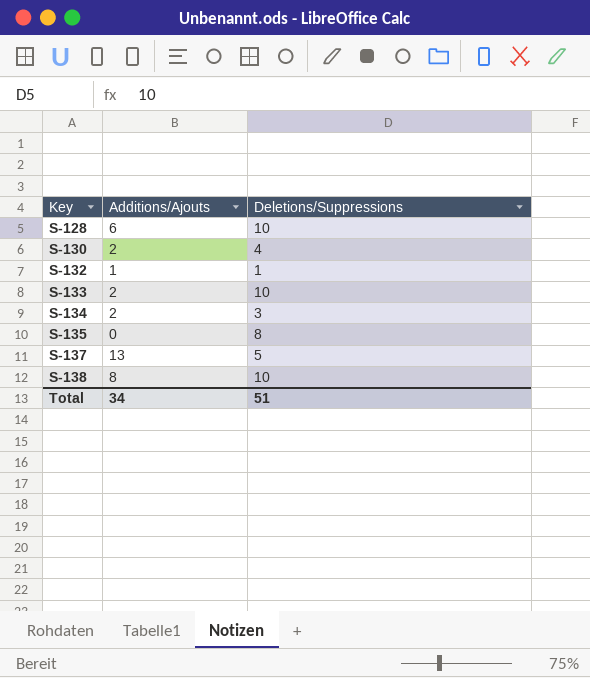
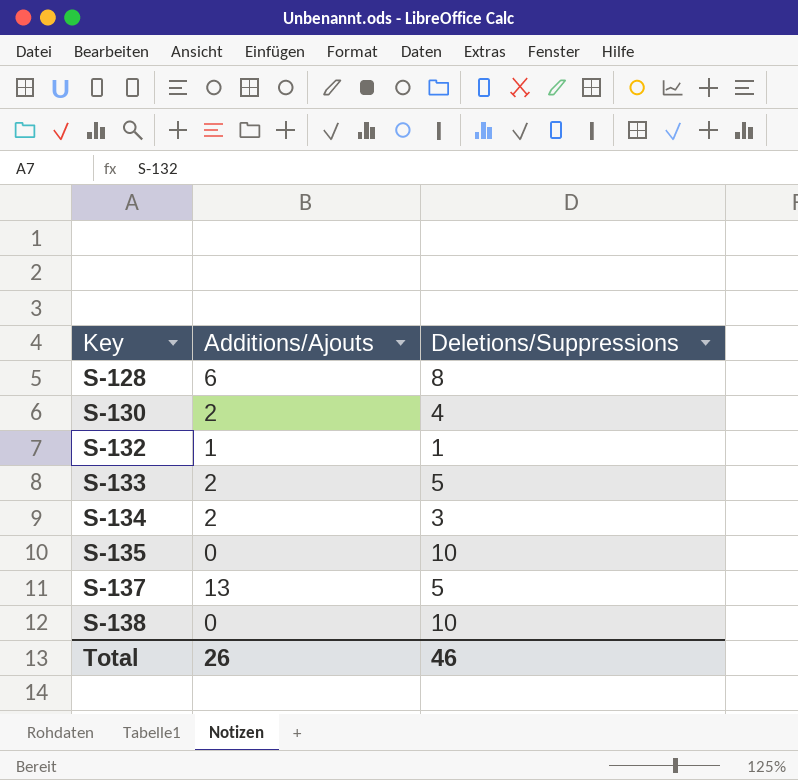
S-128 | Deletions/Suppressions: 10 -> 8
S-133 | Deletions/Suppressions: 10 -> 5
S-135 | Deletions/Suppressions: 8 -> 10
S-138 | Additions/Ajouts: 8 -> 0
Total | Additions/Ajouts: 34 -> 26
Total | Deletions/Suppressions: 51 -> 46

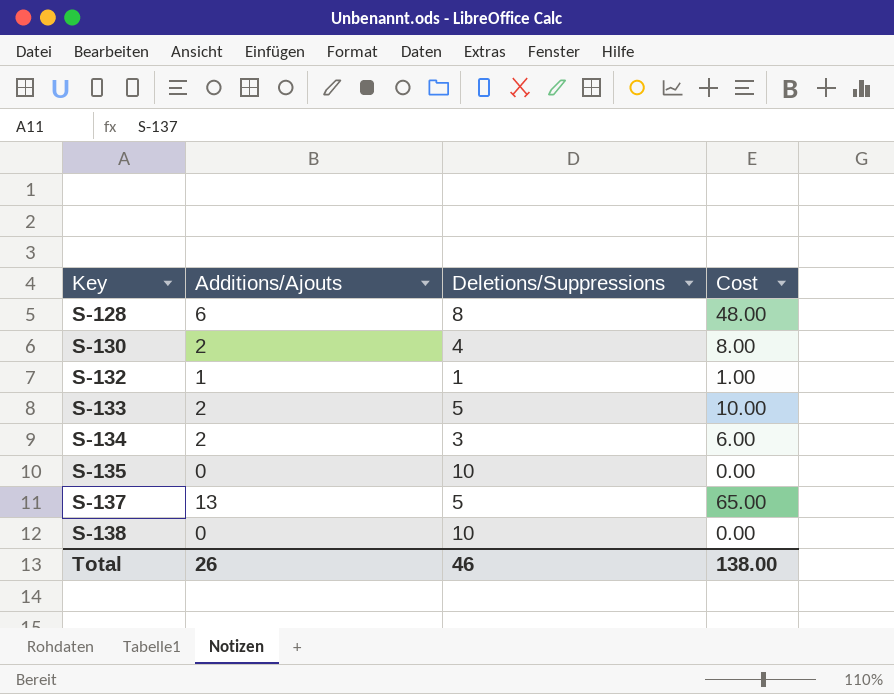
column Cost | formula: none -> [Additions/Ajouts] * [Deletions/Suppressions]

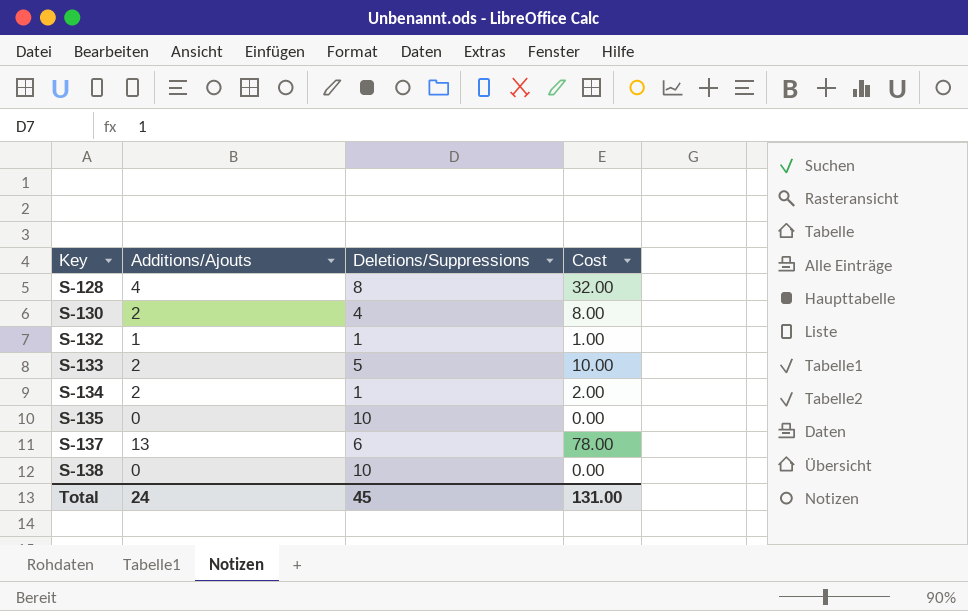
S-128 | Additions/Ajouts: 6 -> 4
S-128 | Cost: 48.00 -> 32.00
S-134 | Deletions/Suppressions: 3 -> 1
S-134 | Cost: 6.00 -> 2.00
S-137 | Deletions/Suppressions: 5 -> 6
S-137 | Cost: 65.00 -> 78.00
Total | Additions/Ajouts: 26 -> 24
Total | Deletions/Suppressions: 46 -> 45
Total | Cost: 138.00 -> 131.00

